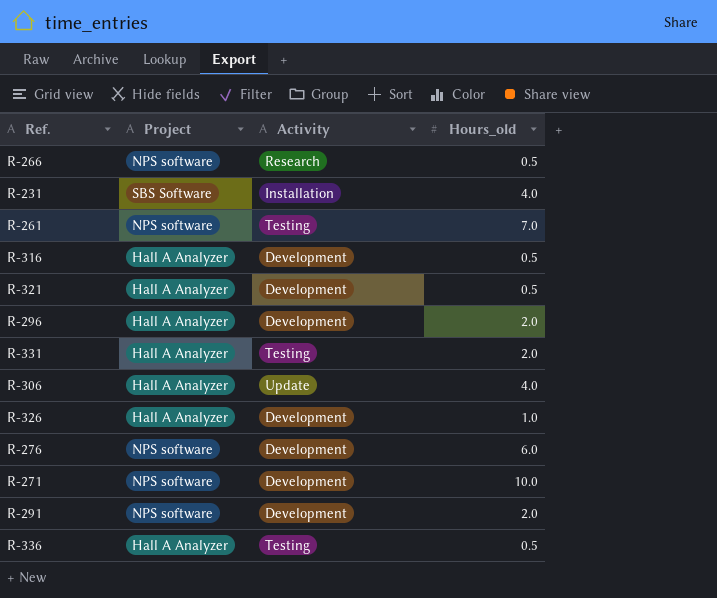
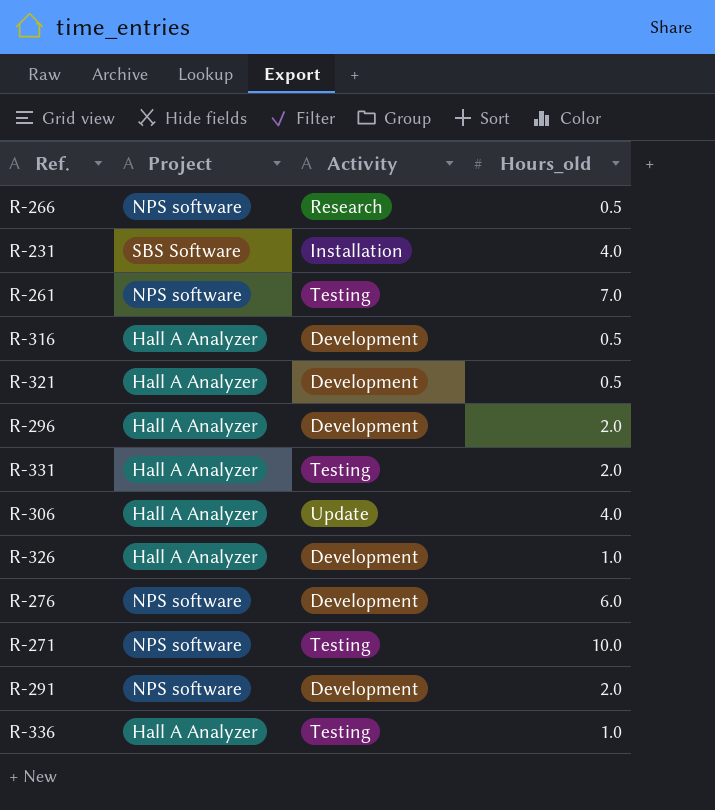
R-271 | Activity: Development -> Testing
R-336 | Hours_old: 0.5 -> 1.0

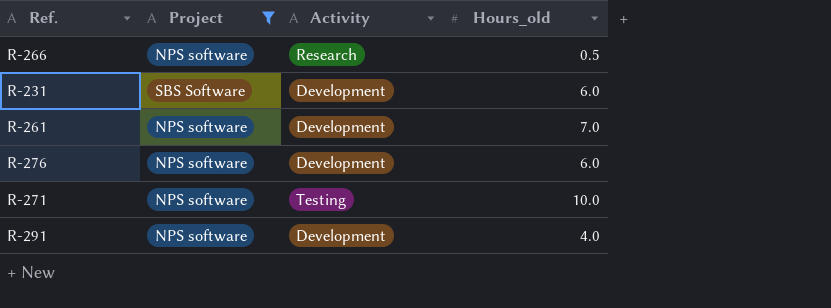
filter: none -> Project != Hall A Analyzer
R-231 | Activity: Installation -> Development
R-231 | Hours_old: 4.0 -> 6.0
R-261 | Activity: Testing -> Development
R-291 | Hours_old: 2.0 -> 4.0

